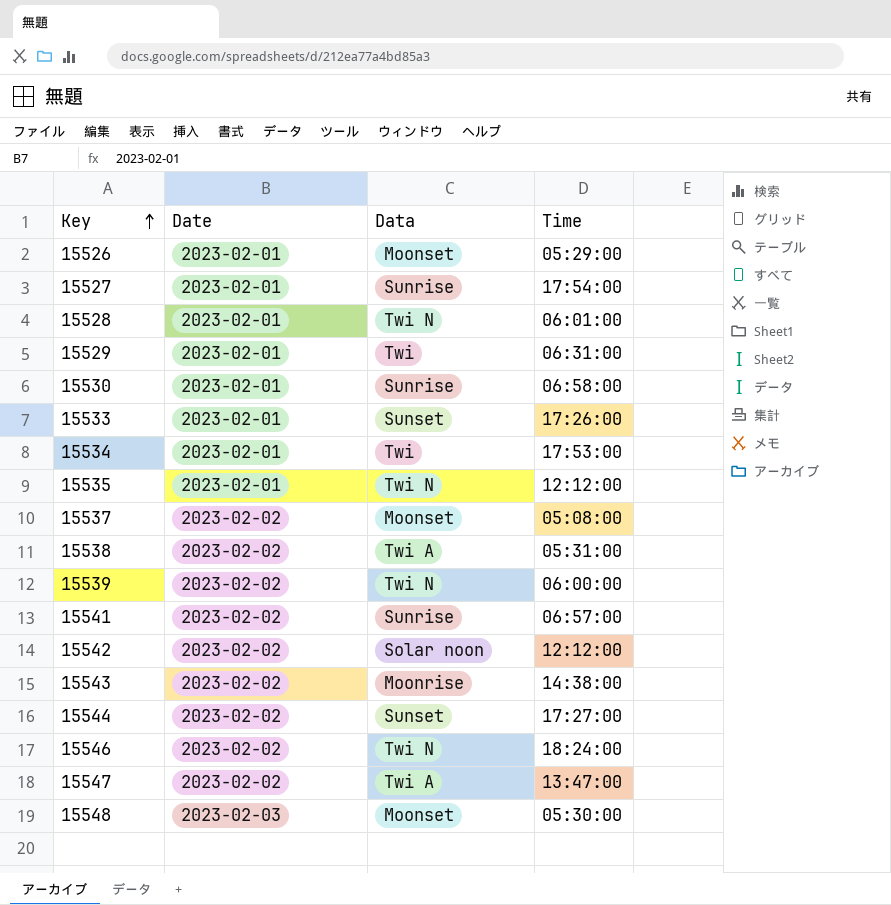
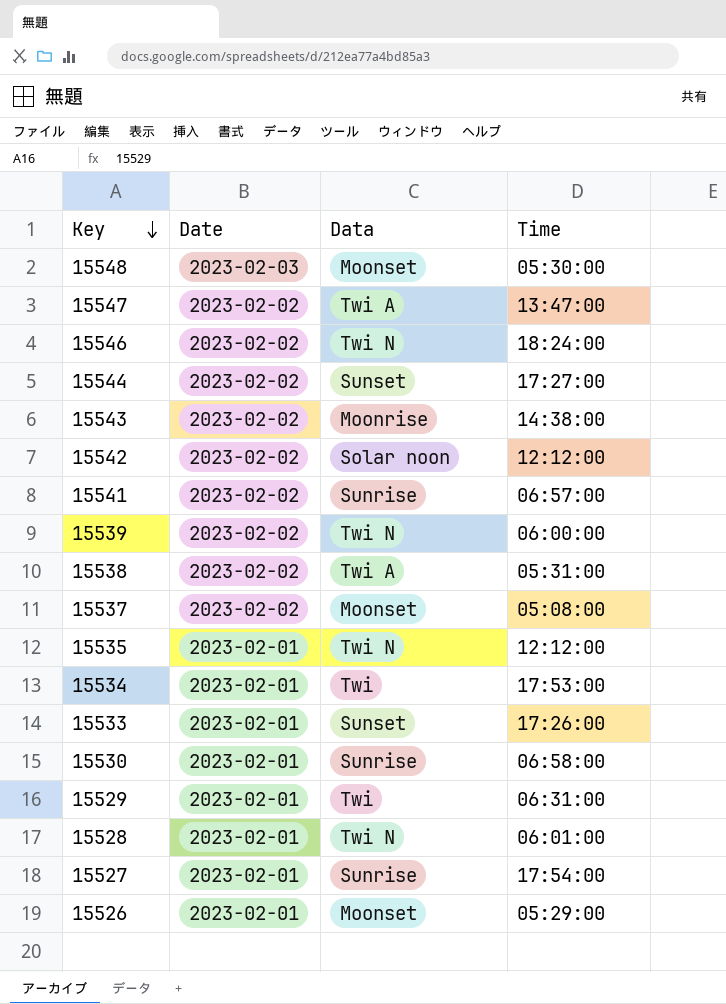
row order: Key ascending -> Key descending

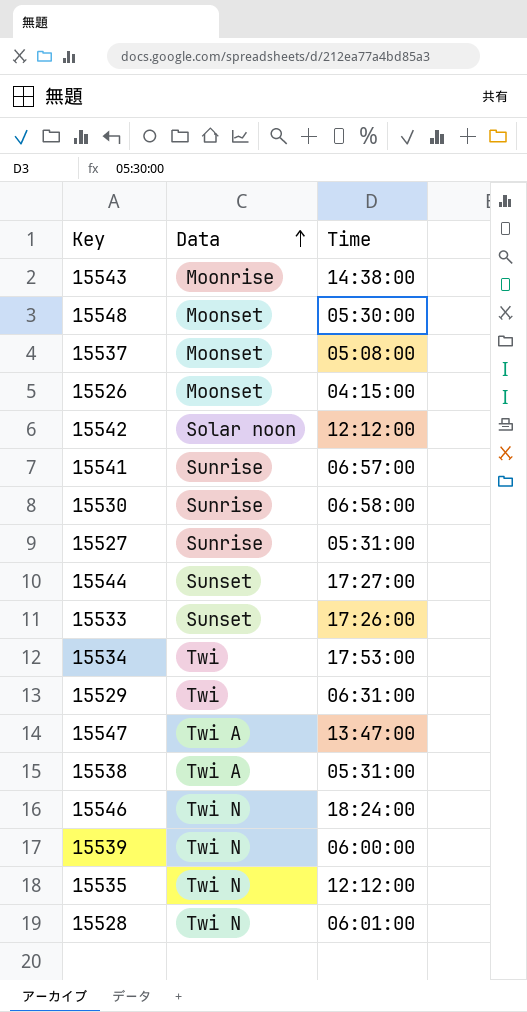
row order: Key descending -> Data ascending
column Date | position: 2 -> none
15526 | Time: 05:29:00 -> 04:15:00
15527 | Time: 17:54:00 -> 05:31:00

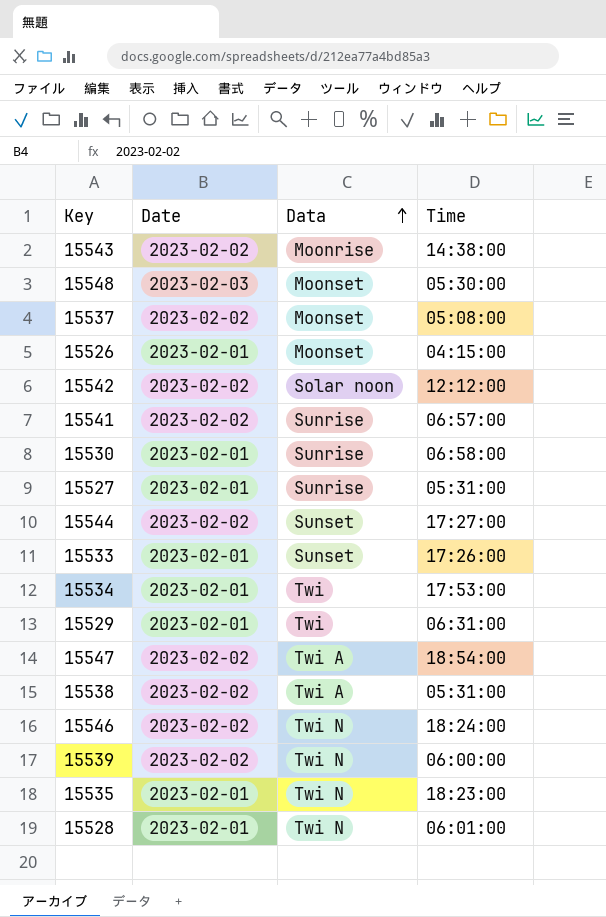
column Date | position: none -> 2
15547 | Time: 13:47:00 -> 18:54:00
15535 | Time: 12:12:00 -> 18:23:00

